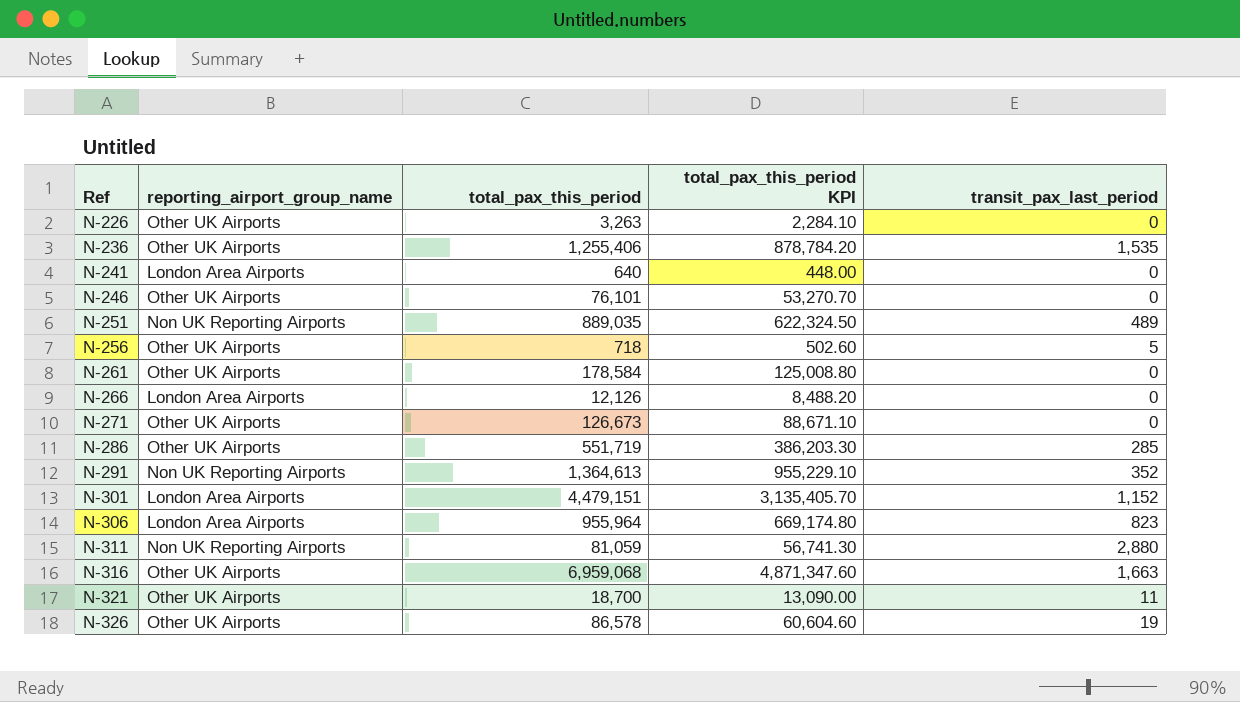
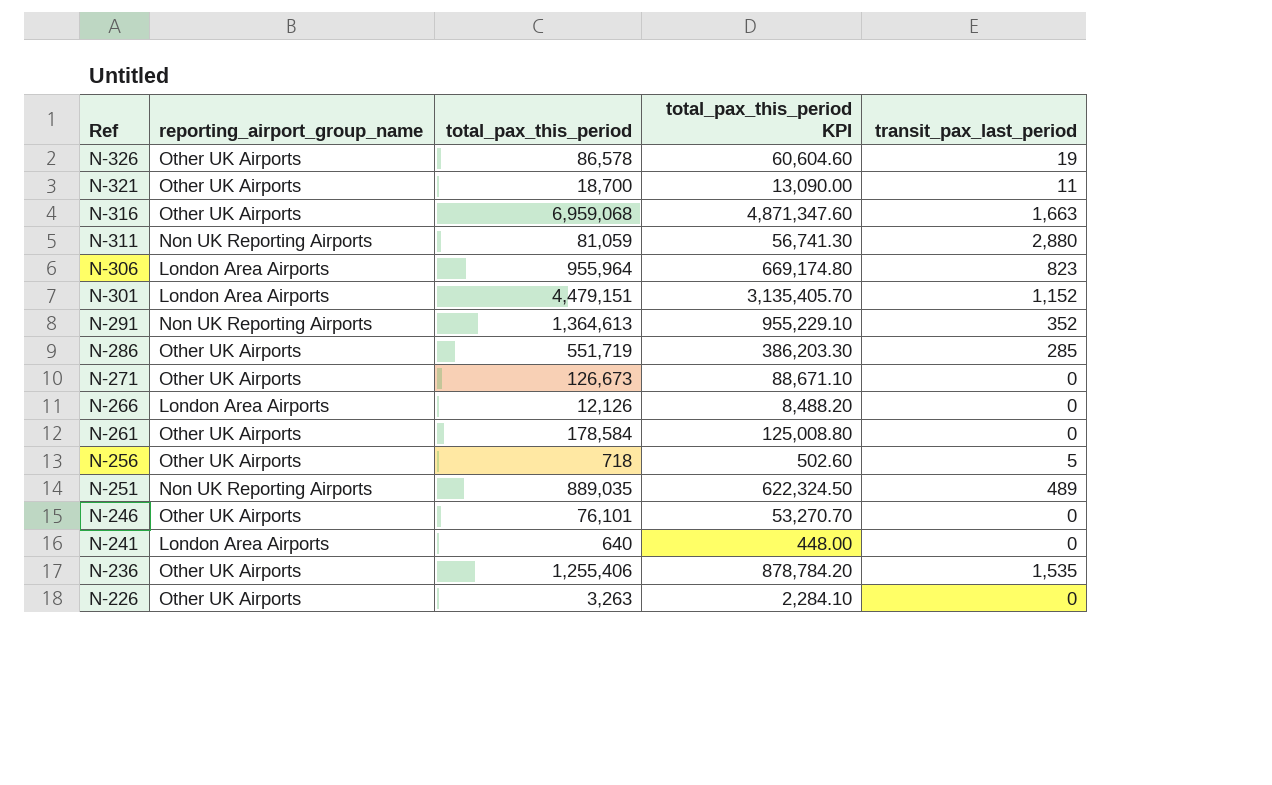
row order: Ref ascending -> Ref descending

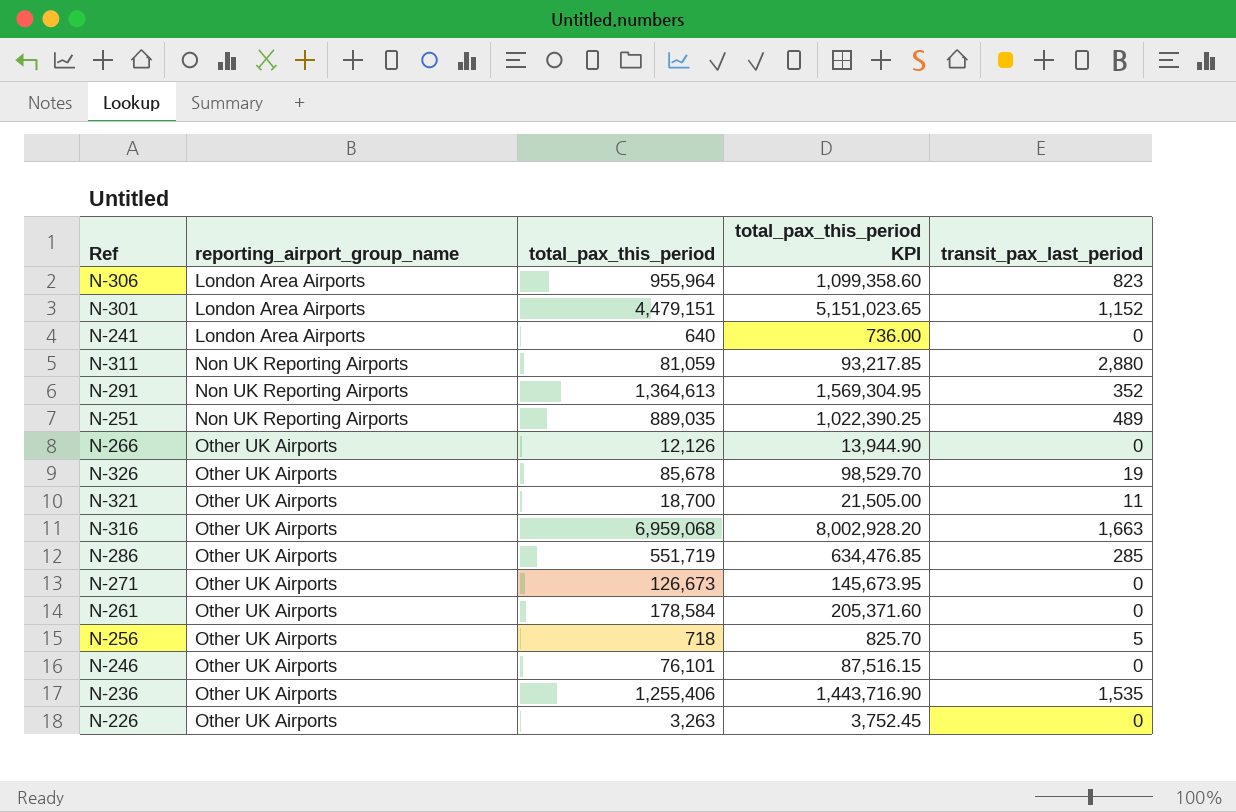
row order: Ref descending -> reporting_airport_group_name ascending
column total_pax_this_period KPI | formula: [total_pax_this_period] * 0.7 -> [total_pax_this_period] * 1.15
N-266 | reporting_airport_group_name: London Area Airports -> Other UK Airports
N-326 | total_pax_this_period: 86,578 -> 85,678

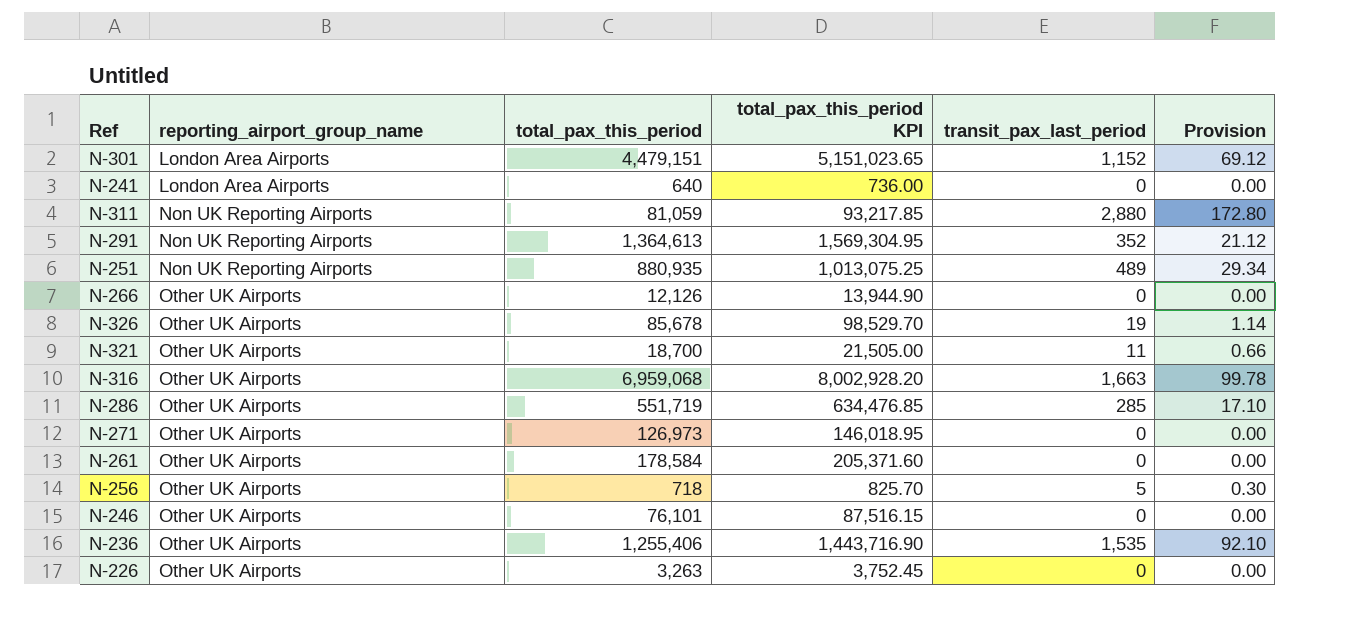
column Provision | formula: none -> [transit_pax_last_period] * 0.06
row N-306: London Area Airports | 955,964 | 1,099,358.60 | 823 -> none
N-251 | total_pax_this_period: 889,035 -> 880,935
N-251 | total_pax_this_period KPI: 1,022,390.25 -> 1,013,075.25
N-271 | total_pax_this_period: 126,673 -> 126,973
N-271 | total_pax_this_period KPI: 145,673.95 -> 146,018.95

